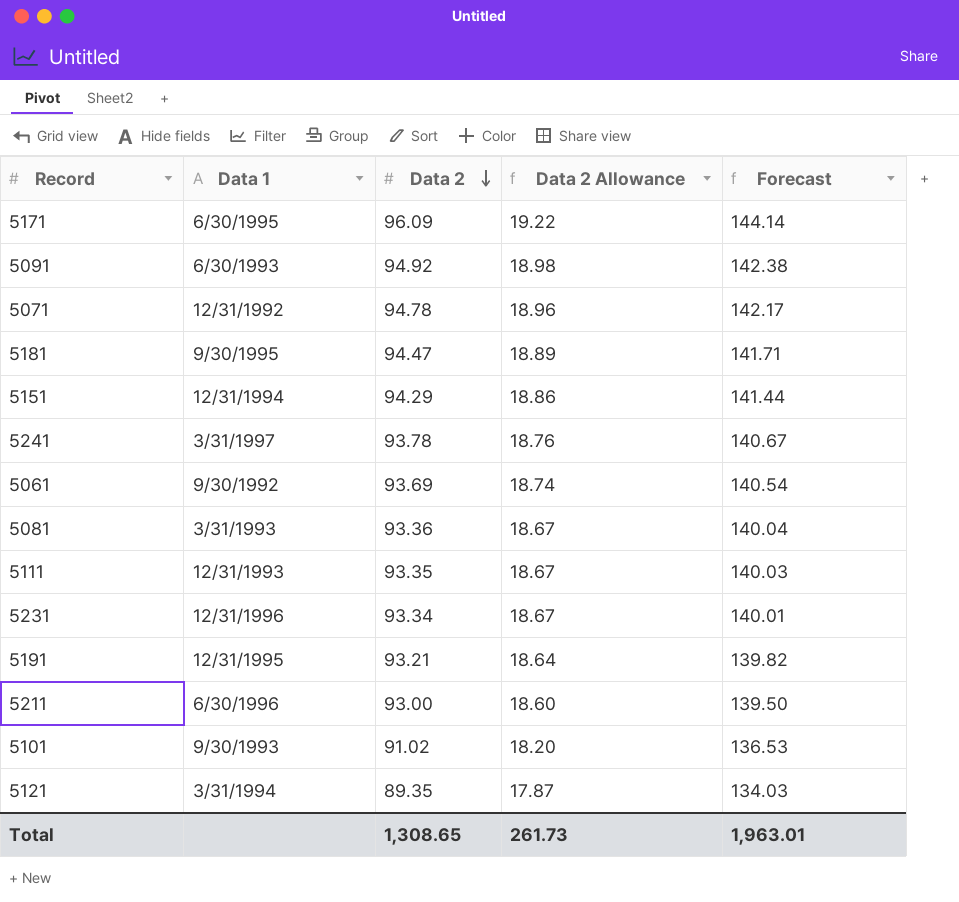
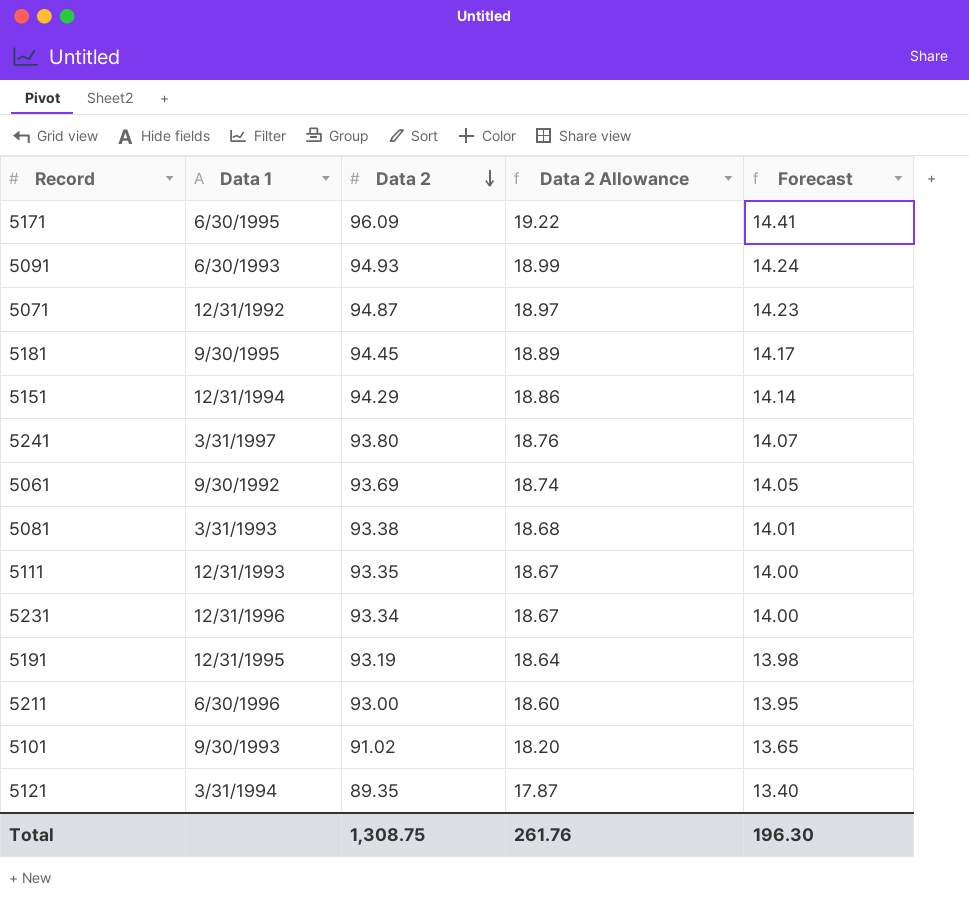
column Forecast | formula: [Data 2] * 1.5 -> [Data 2] * 0.15
5091 | Data 2: 94.92 -> 94.93
5091 | Data 2 Allowance: 18.98 -> 18.99
5071 | Data 2: 94.78 -> 94.87
5071 | Data 2 Allowance: 18.96 -> 18.97
5181 | Data 2: 94.47 -> 94.45
5241 | Data 2: 93.78 -> 93.80
5081 | Data 2: 93.36 -> 93.38
5081 | Data 2 Allowance: 18.67 -> 18.68
5191 | Data 2: 93.21 -> 93.19
Total | Data 2: 1,308.65 -> 1,308.75
Total | Data 2 Allowance: 261.73 -> 261.76
Total | Forecast: 1,963.01 -> 196.30

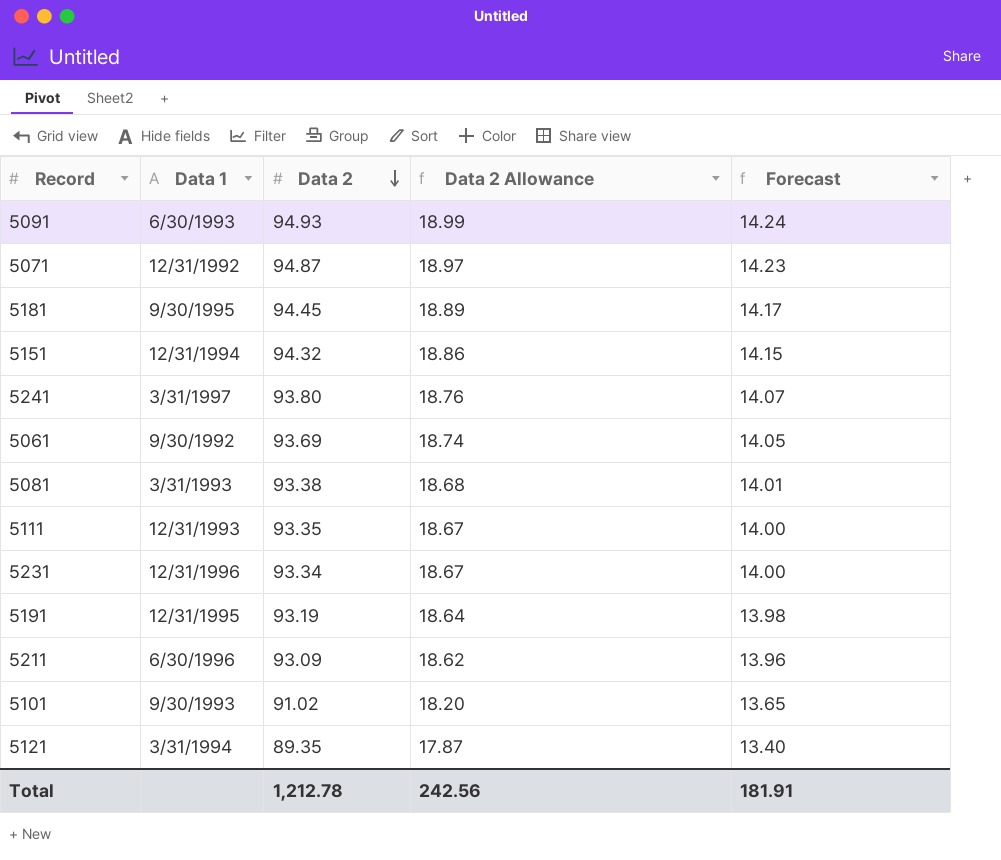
row 5171: 6/30/1995 | 96.09 | 19.22 | 14.41 -> none
5151 | Data 2: 94.29 -> 94.32
5151 | Forecast: 14.14 -> 14.15
5211 | Data 2: 93.00 -> 93.09
5211 | Data 2 Allowance: 18.60 -> 18.62
5211 | Forecast: 13.95 -> 13.96
Total | Data 2: 1,308.75 -> 1,212.78
Total | Data 2 Allowance: 261.76 -> 242.56
Total | Forecast: 196.30 -> 181.91

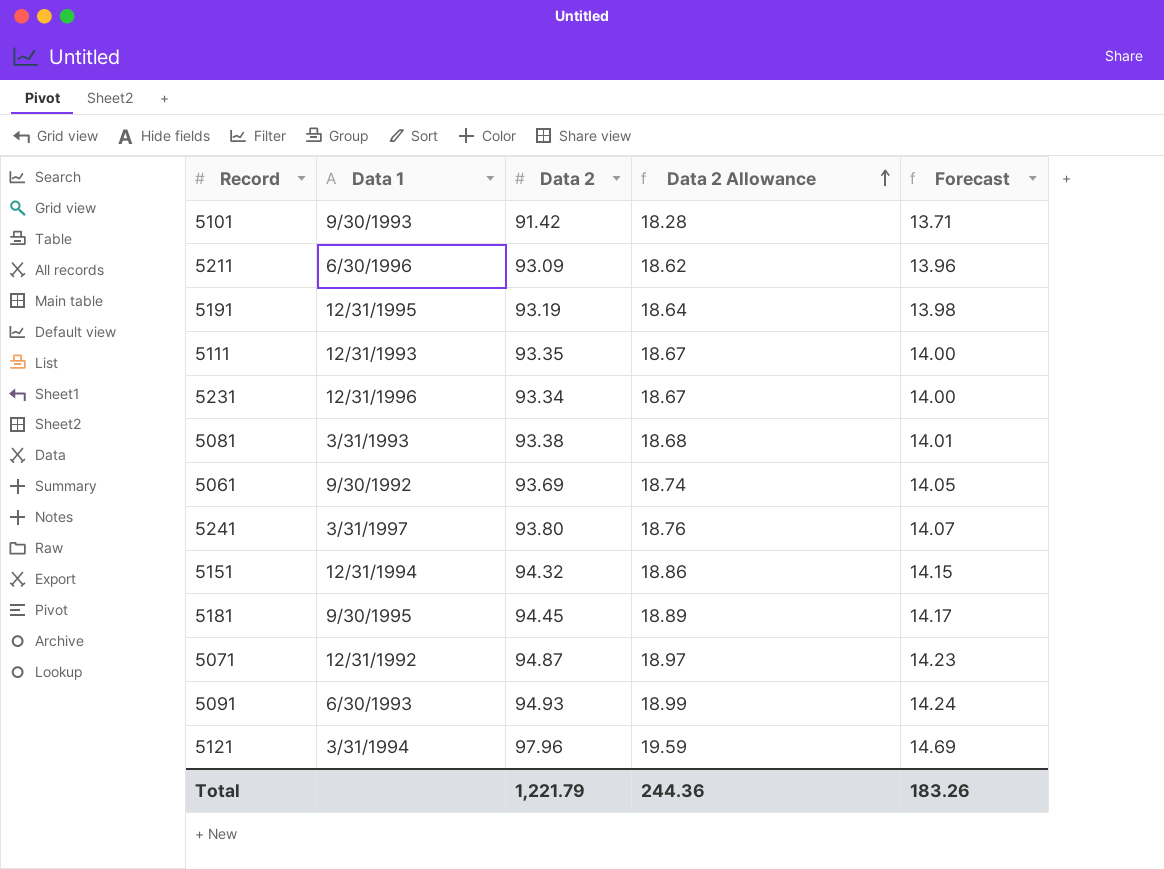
row order: Data 2 descending -> Data 2 Allowance ascending
5101 | Data 2: 91.02 -> 91.42
5101 | Data 2 Allowance: 18.20 -> 18.28
5101 | Forecast: 13.65 -> 13.71
5121 | Data 2: 89.35 -> 97.96
5121 | Data 2 Allowance: 17.87 -> 19.59
5121 | Forecast: 13.40 -> 14.69
Total | Data 2: 1,212.78 -> 1,221.79
Total | Data 2 Allowance: 242.56 -> 244.36
Total | Forecast: 181.91 -> 183.26

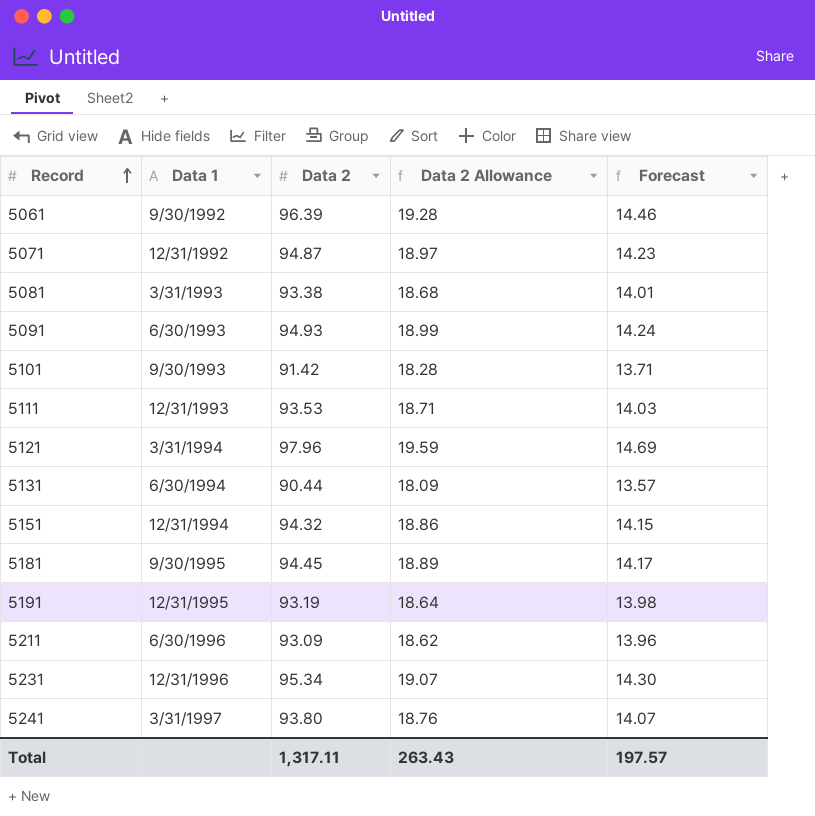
row order: Data 2 Allowance ascending -> Record ascending
5061 | Data 2: 93.69 -> 96.39
5061 | Data 2 Allowance: 18.74 -> 19.28
5061 | Forecast: 14.05 -> 14.46
5111 | Data 2: 93.35 -> 93.53
5111 | Data 2 Allowance: 18.67 -> 18.71
5111 | Forecast: 14.00 -> 14.03
row 5131: none -> 6/30/1994 | 90.44 | 18.09 | 13.57
5231 | Data 2: 93.34 -> 95.34
5231 | Data 2 Allowance: 18.67 -> 19.07
5231 | Forecast: 14.00 -> 14.30
Total | Data 2: 1,221.79 -> 1,317.11
Total | Data 2 Allowance: 244.36 -> 263.43
Total | Forecast: 183.26 -> 197.57

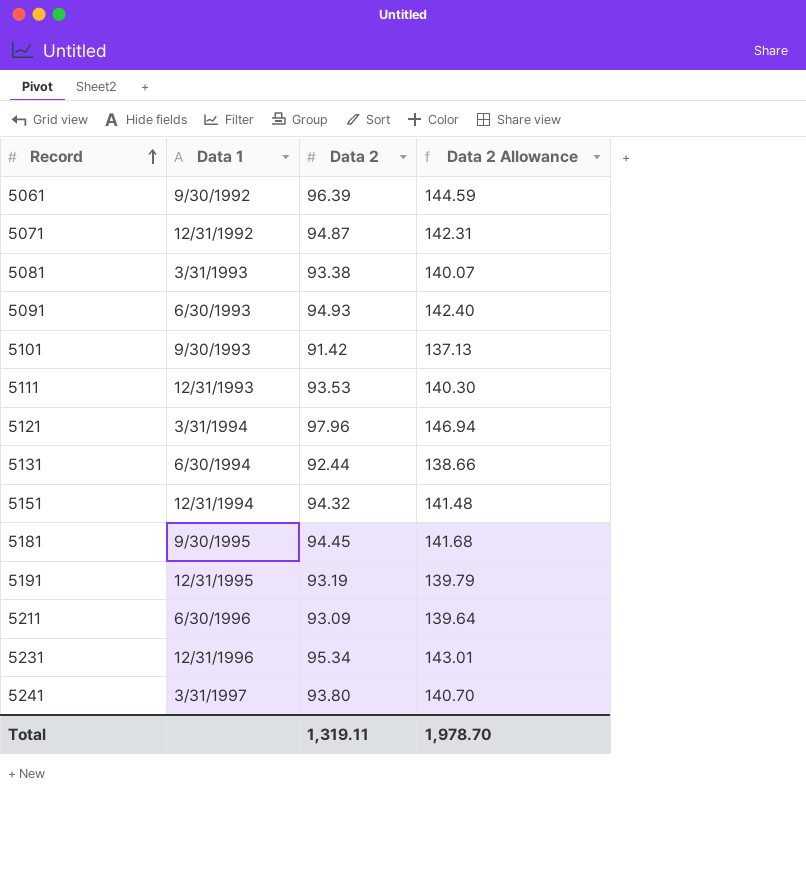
column Forecast | formula: [Data 2] * 0.15 -> none
column Data 2 Allowance | formula: [Data 2] * 0.2 -> [Data 2] * 1.5
5131 | Data 2: 90.44 -> 92.44
Total | Data 2: 1,317.11 -> 1,319.11
Total | Data 2 Allowance: 263.43 -> 1,978.70

